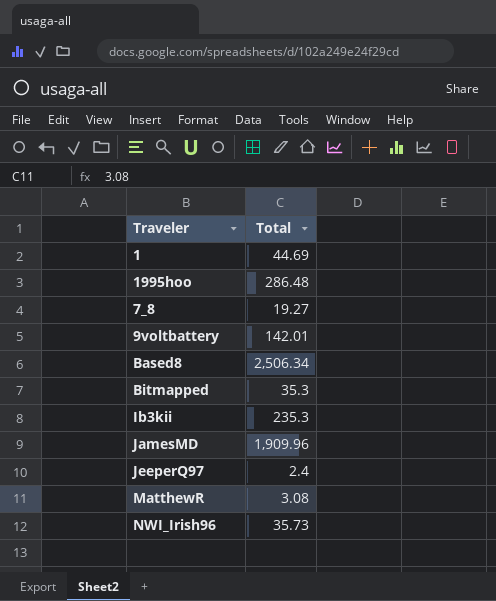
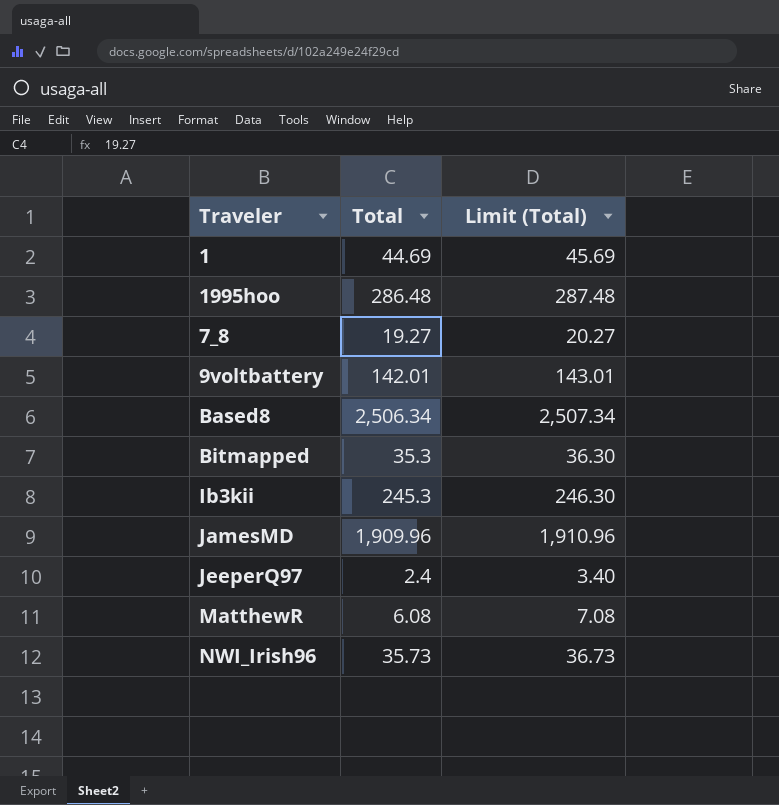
column Limit (Total) | formula: none -> [Total] + 1
Ib3kii | Total: 235.3 -> 245.3
MatthewR | Total: 3.08 -> 6.08

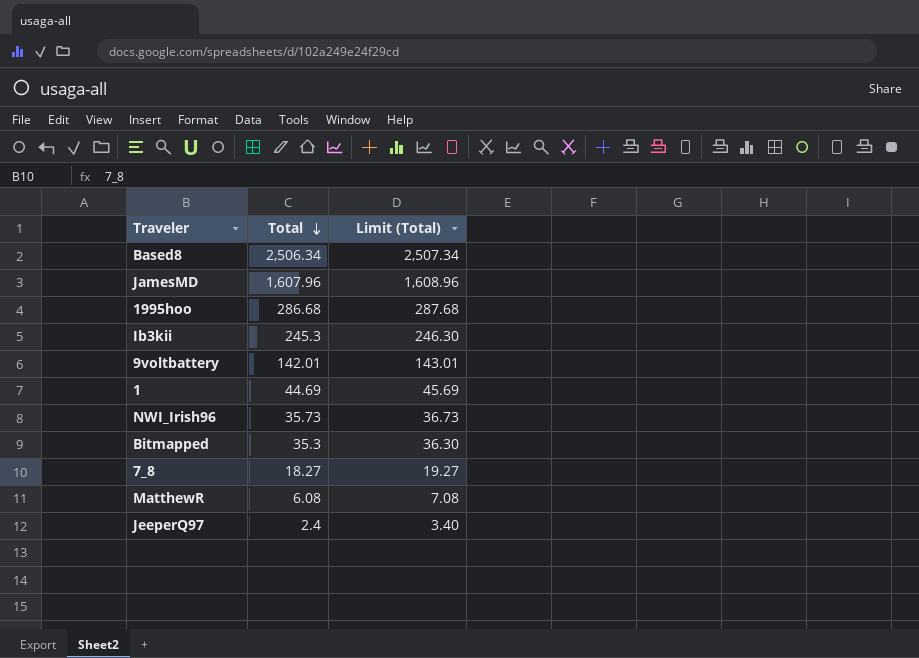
row order: none -> Total descending
JamesMD | Total: 1,909.96 -> 1,607.96
JamesMD | Limit (Total): 1,910.96 -> 1,608.96
1995hoo | Total: 286.48 -> 286.68
1995hoo | Limit (Total): 287.48 -> 287.68
7_8 | Total: 19.27 -> 18.27
7_8 | Limit (Total): 20.27 -> 19.27

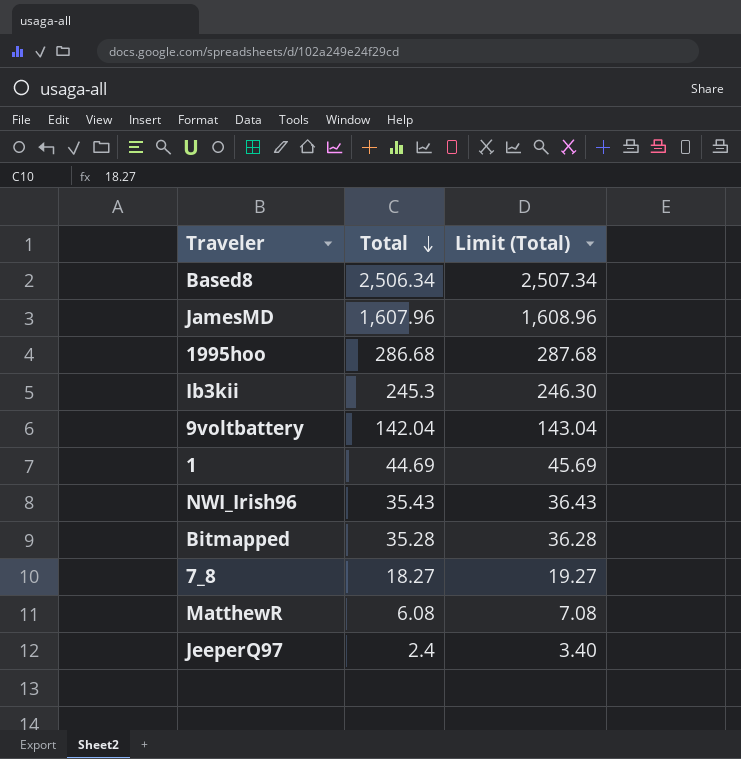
9voltbattery | Total: 142.01 -> 142.04
9voltbattery | Limit (Total): 143.01 -> 143.04
NWI_Irish96 | Total: 35.73 -> 35.43
NWI_Irish96 | Limit (Total): 36.73 -> 36.43
Bitmapped | Total: 35.3 -> 35.28
Bitmapped | Limit (Total): 36.30 -> 36.28

